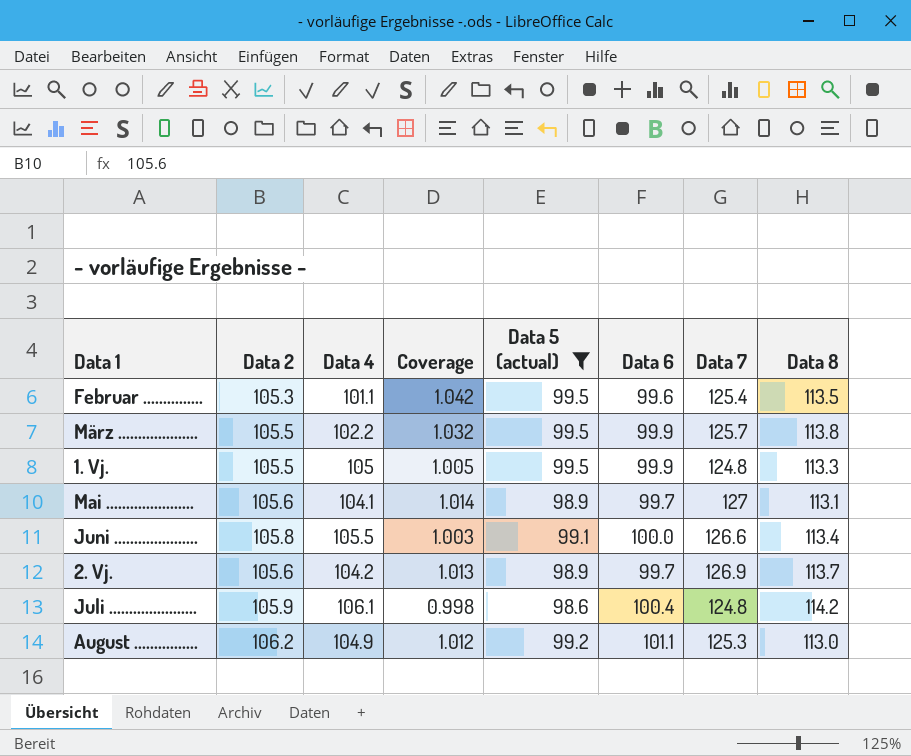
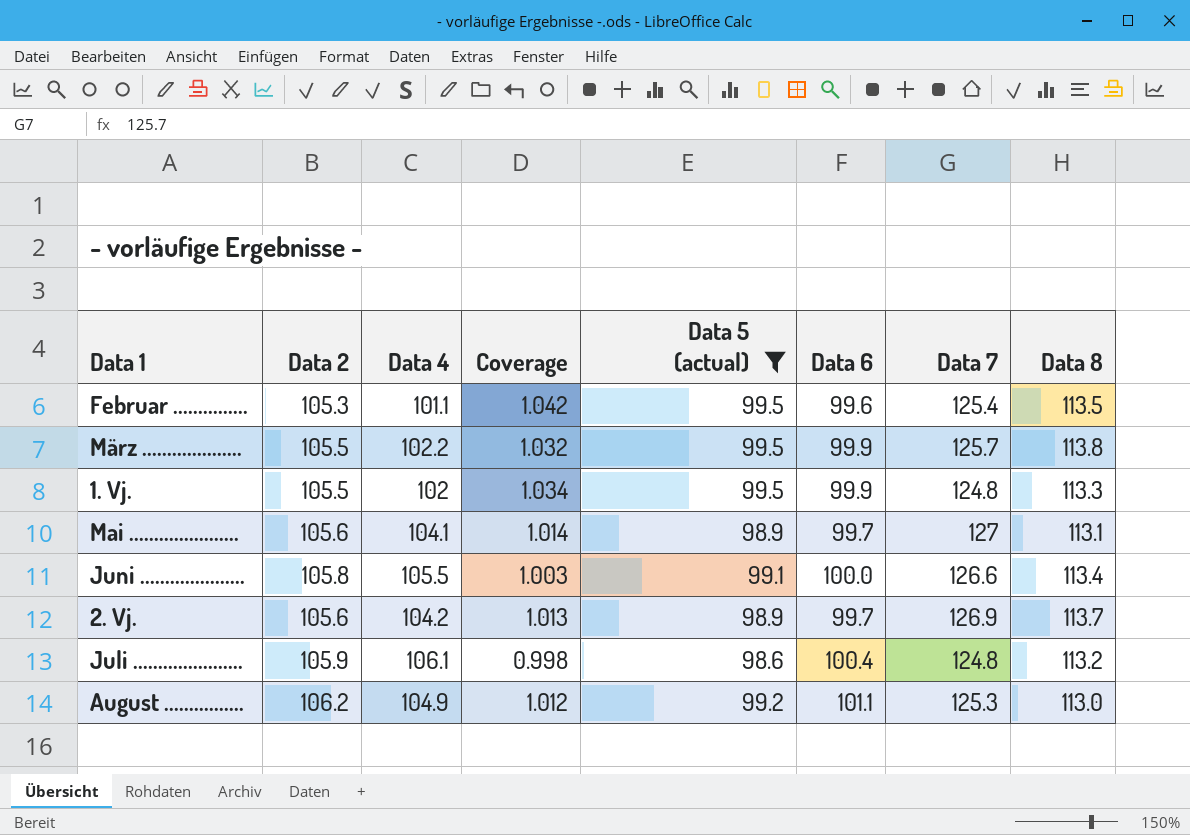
1. Vj. | Data 4: 105 -> 102
1. Vj. | Coverage: 1.005 -> 1.034
Juli ...................... | Data 8: 114.2 -> 113.2

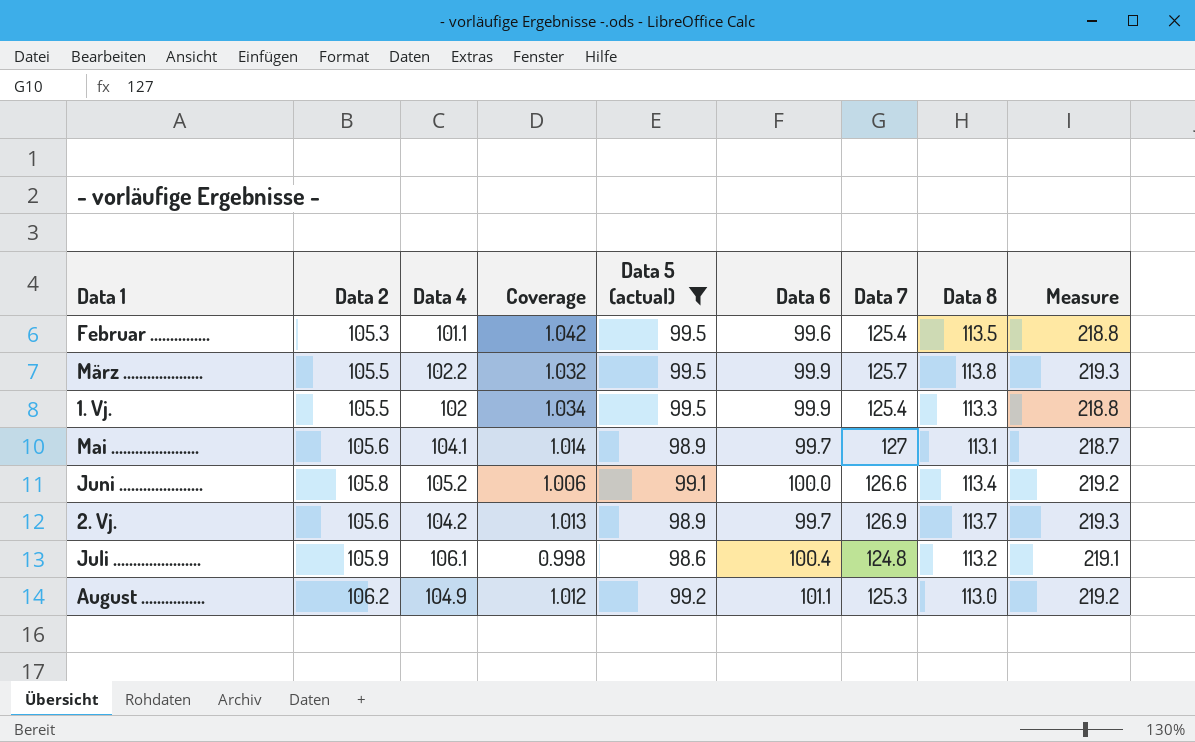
column Measure | formula: none -> [Data 2] + [Data 8]
1. Vj. | Data 7: 124.8 -> 125.4
Juni ..................... | Data 4: 105.5 -> 105.2
Juni ..................... | Coverage: 1.003 -> 1.006

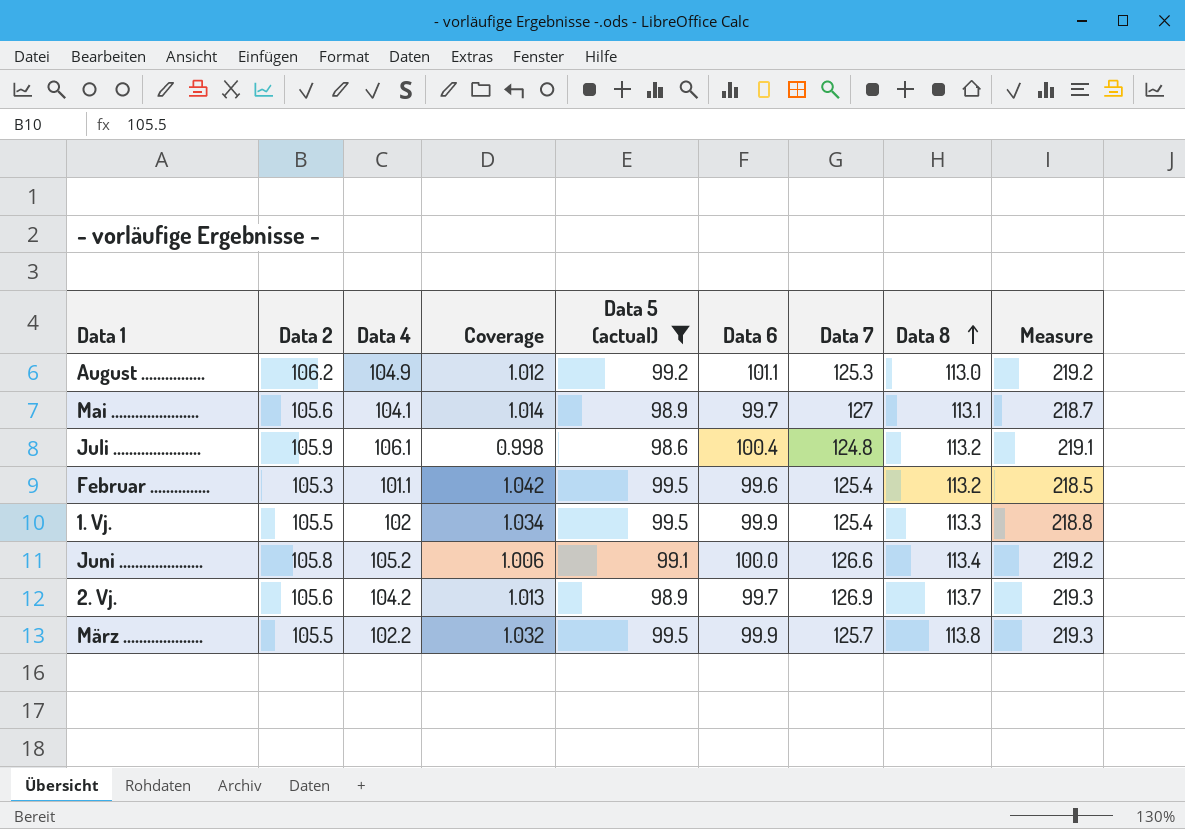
row order: none -> Data 8 ascending
Februar ............... | Data 8: 113.5 -> 113.2
Februar ............... | Measure: 218.8 -> 218.5

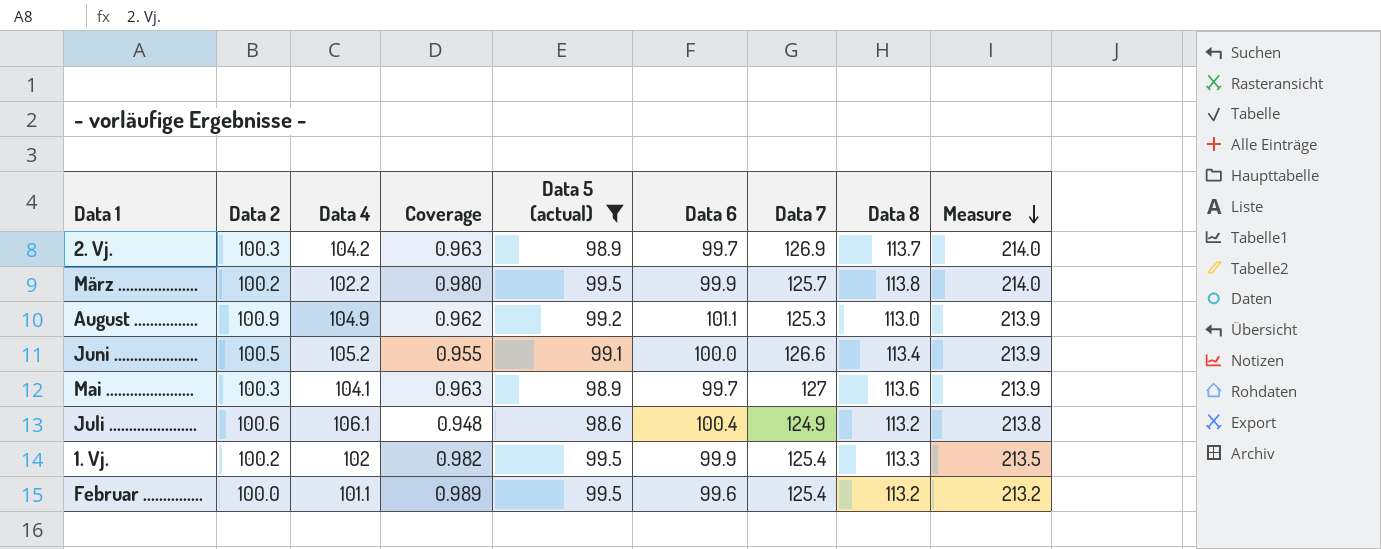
row order: Data 8 ascending -> Measure descending
2. Vj. | Data 2: 105.6 -> 100.3
2. Vj. | Coverage: 1.013 -> 0.963
2. Vj. | Measure: 219.3 -> 214.0
März .................... | Data 2: 105.5 -> 100.2
März .................... | Coverage: 1.032 -> 0.980
März .................... | Measure: 219.3 -> 214.0
August ................ | Data 2: 106.2 -> 100.9
August ................ | Coverage: 1.012 -> 0.962
August ................ | Measure: 219.2 -> 213.9
Juni ..................... | Data 2: 105.8 -> 100.5
Juni ..................... | Coverage: 1.006 -> 0.955
Juni ..................... | Measure: 219.2 -> 213.9
Mai ...................... | Data 2: 105.6 -> 100.3
Mai ...................... | Coverage: 1.014 -> 0.963
Mai ...................... | Data 8: 113.1 -> 113.6
Mai ...................... | Measure: 218.7 -> 213.9
Juli ...................... | Data 2: 105.9 -> 100.6
Juli ...................... | Coverage: 0.998 -> 0.948
Juli ...................... | Data 7: 124.8 -> 124.9
Juli ...................... | Measure: 219.1 -> 213.8
1. Vj. | Data 2: 105.5 -> 100.2
1. Vj. | Coverage: 1.034 -> 0.982
1. Vj. | Measure: 218.8 -> 213.5
Februar ............... | Data 2: 105.3 -> 100.0
Februar ............... | Coverage: 1.042 -> 0.989
Februar ............... | Measure: 218.5 -> 213.2

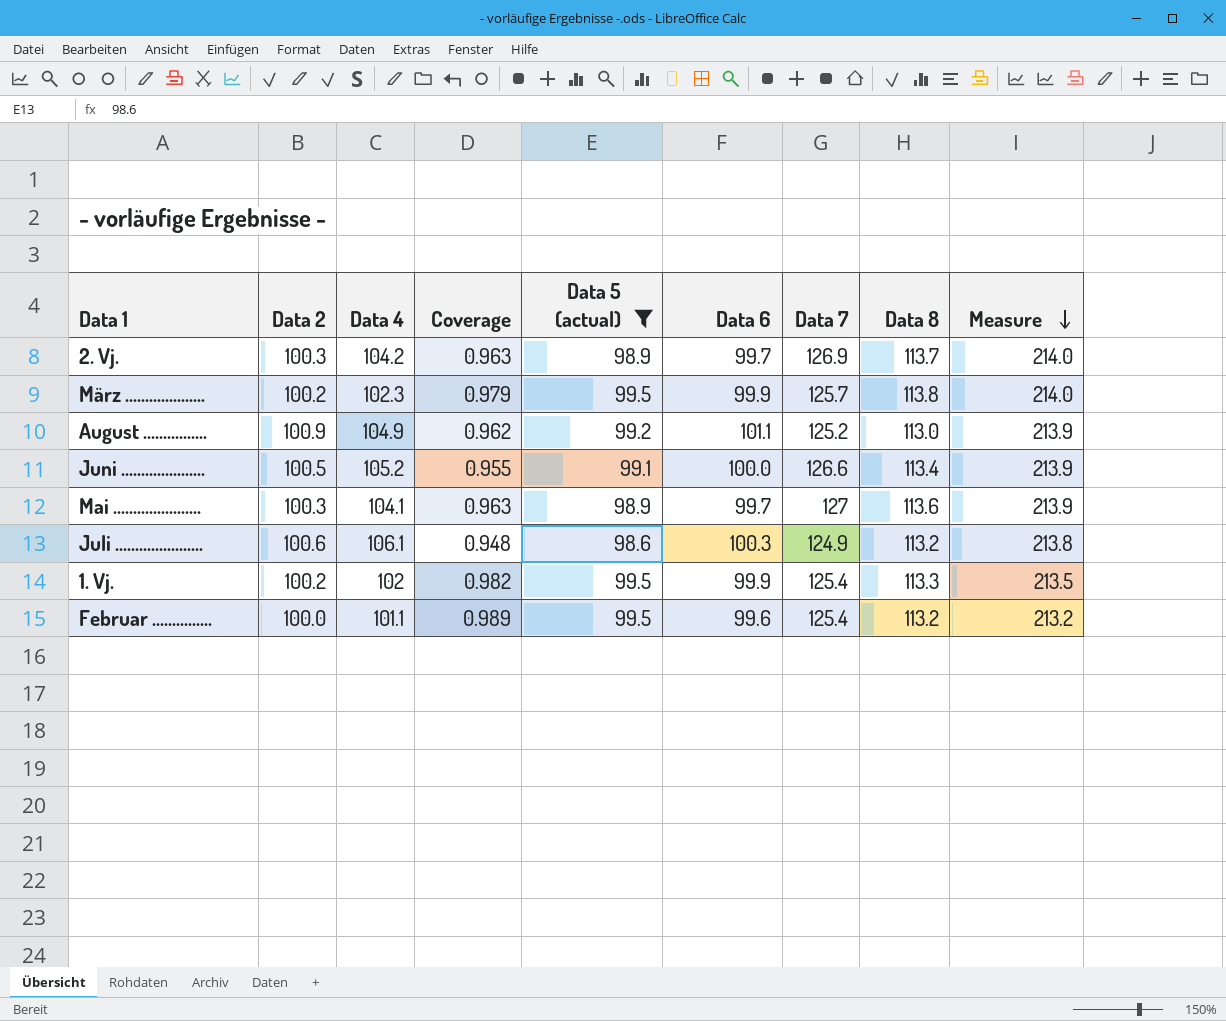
März .................... | Data 4: 102.2 -> 102.3
März .................... | Coverage: 0.980 -> 0.979
August ................ | Data 7: 125.3 -> 125.2
Juli ...................... | Data 6: 100.4 -> 100.3

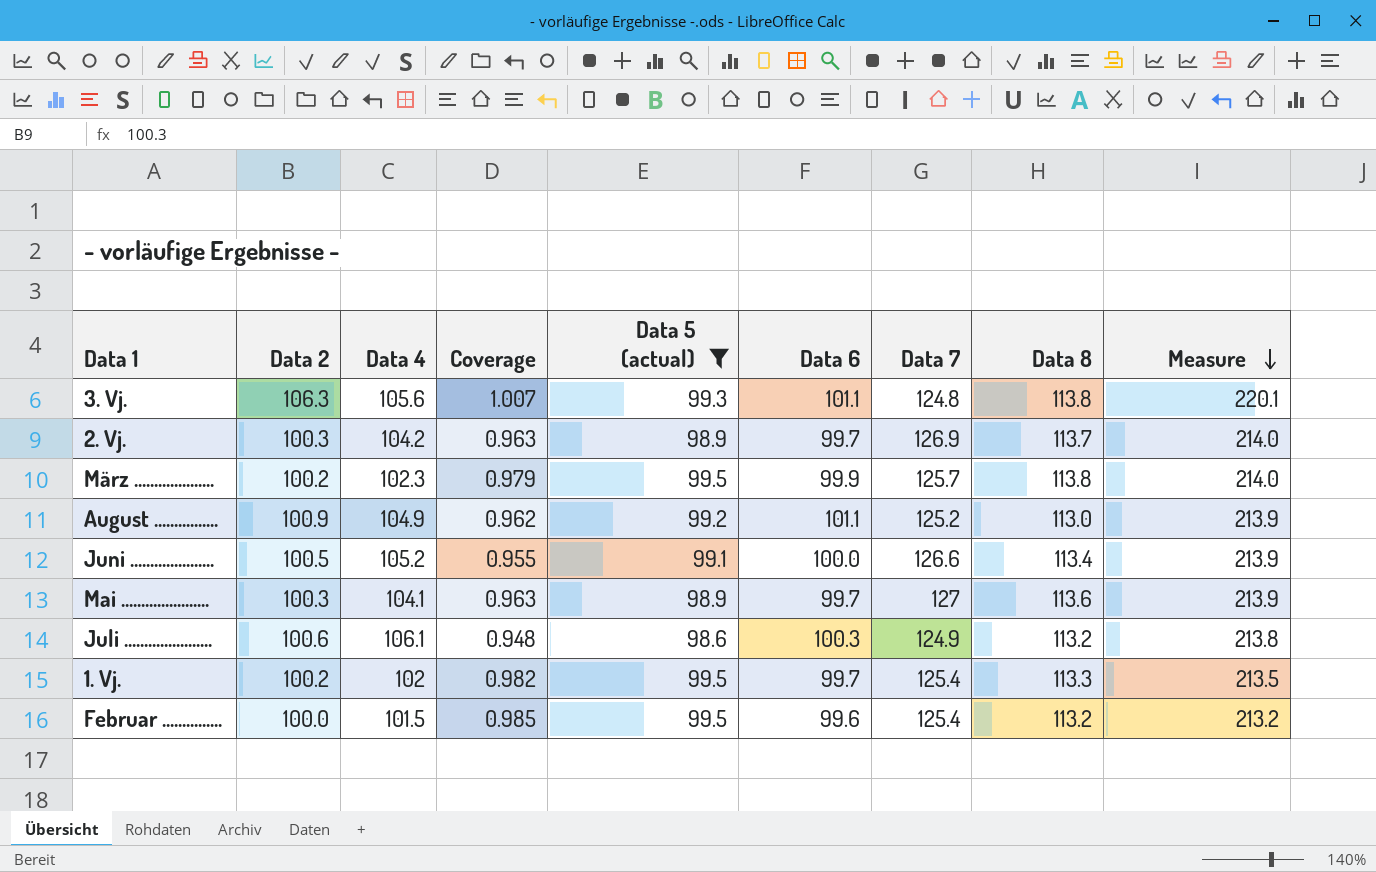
row 3. Vj.: none -> 106.3 | 105.6 | 1.007 | 99.3 | 101.1 | 124.8 | 113.8 | 220.1
1. Vj. | Data 6: 99.9 -> 99.7
Februar ............... | Data 4: 101.1 -> 101.5
Februar ............... | Coverage: 0.989 -> 0.985

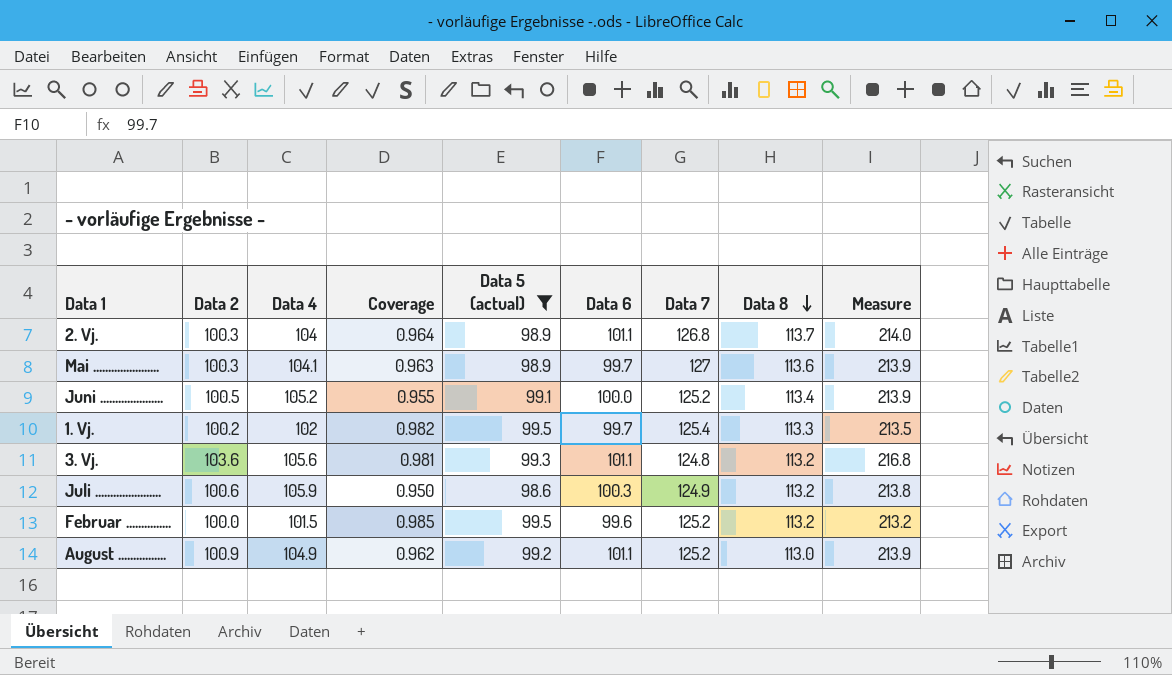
row order: Measure descending -> Data 8 descending
row März ....................: 100.2 | 102.3 | 0.979 | 99.5 | 99.9 | 125.7 | 113.8 | 214.0 -> none
2. Vj. | Data 4: 104.2 -> 104
2. Vj. | Coverage: 0.963 -> 0.964
2. Vj. | Data 6: 99.7 -> 101.1
2. Vj. | Data 7: 126.9 -> 126.8
Juni ..................... | Data 7: 126.6 -> 125.2
3. Vj. | Data 2: 106.3 -> 103.6
3. Vj. | Coverage: 1.007 -> 0.981
3. Vj. | Data 8: 113.8 -> 113.2
3. Vj. | Measure: 220.1 -> 216.8
Juli ...................... | Data 4: 106.1 -> 105.9
Juli ...................... | Coverage: 0.948 -> 0.950
Februar ............... | Data 7: 125.4 -> 125.2

